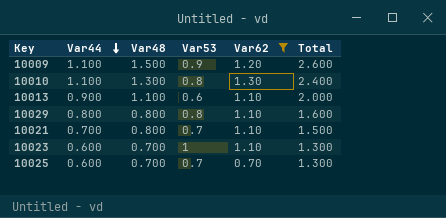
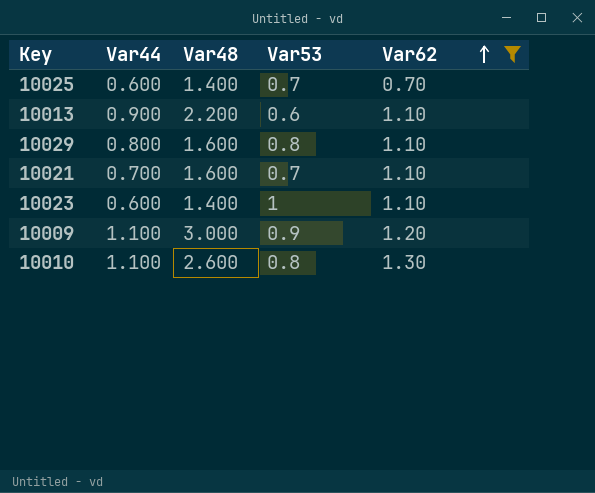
row order: Var44 descending -> Var62 ascending
column Total | formula: [Var44] + [Var48] -> none
10025 | Var48: 0.700 -> 1.400
10013 | Var48: 1.100 -> 2.200
10029 | Var48: 0.800 -> 1.600
10021 | Var48: 0.800 -> 1.600
10023 | Var48: 0.700 -> 1.400
10009 | Var48: 1.500 -> 3.000
10010 | Var48: 1.300 -> 2.600

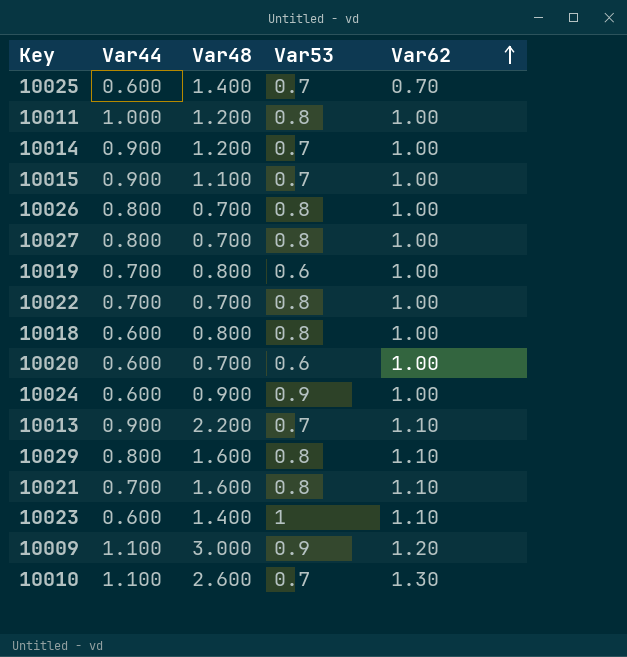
filter: Var62 != 1.00 -> none
10013 | Var53: 0.6 -> 0.7
10021 | Var53: 0.7 -> 0.8
10010 | Var53: 0.8 -> 0.7

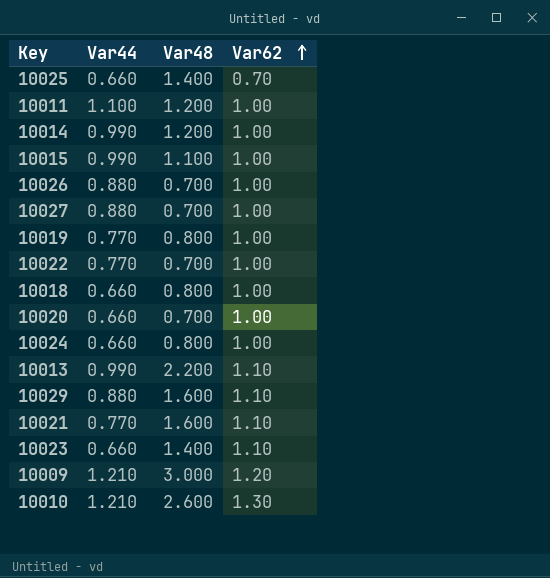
column Var53 | position: 4 -> none
10025 | Var44: 0.600 -> 0.660
10011 | Var44: 1.000 -> 1.100
10014 | Var44: 0.900 -> 0.990
10015 | Var44: 0.900 -> 0.990
10026 | Var44: 0.800 -> 0.880
10027 | Var44: 0.800 -> 0.880
10019 | Var44: 0.700 -> 0.770
10022 | Var44: 0.700 -> 0.770
10018 | Var44: 0.600 -> 0.660
10020 | Var44: 0.600 -> 0.660
10024 | Var44: 0.600 -> 0.660
10024 | Var48: 0.900 -> 0.800
10013 | Var44: 0.900 -> 0.990
10029 | Var44: 0.800 -> 0.880
10021 | Var44: 0.700 -> 0.770
10023 | Var44: 0.600 -> 0.660
10009 | Var44: 1.100 -> 1.210
10010 | Var44: 1.100 -> 1.210

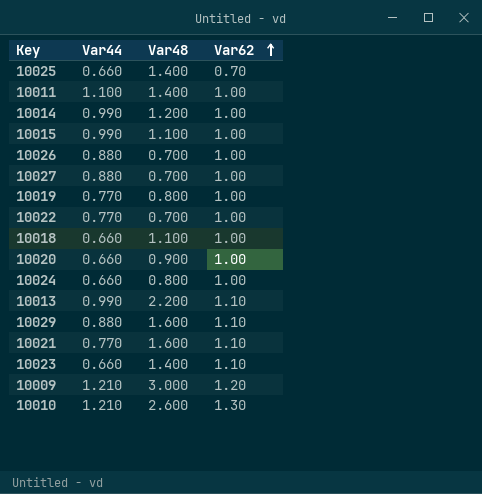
10011 | Var48: 1.200 -> 1.400
10018 | Var48: 0.800 -> 1.100
10020 | Var48: 0.700 -> 0.900

